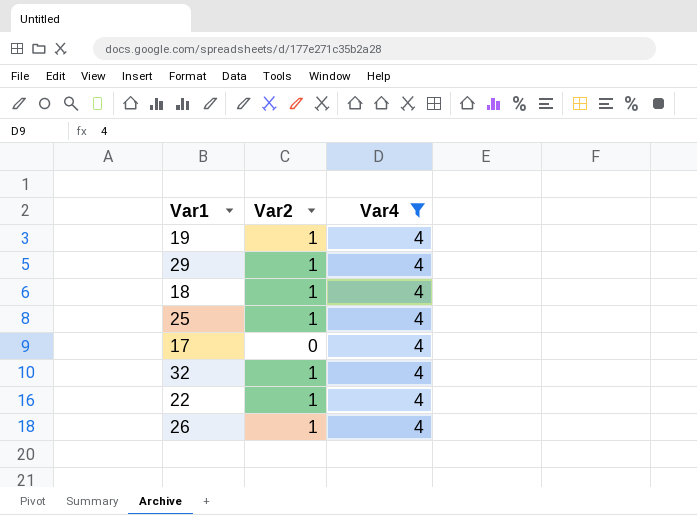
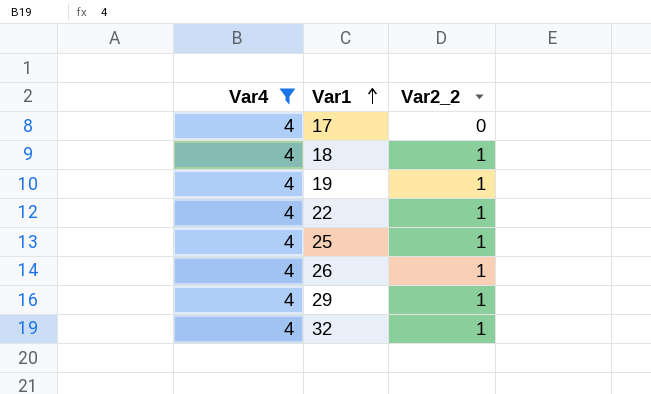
row order: none -> Var1 ascending
column Var4 | position: 3 -> 1
column name: Var2 -> Var2_2

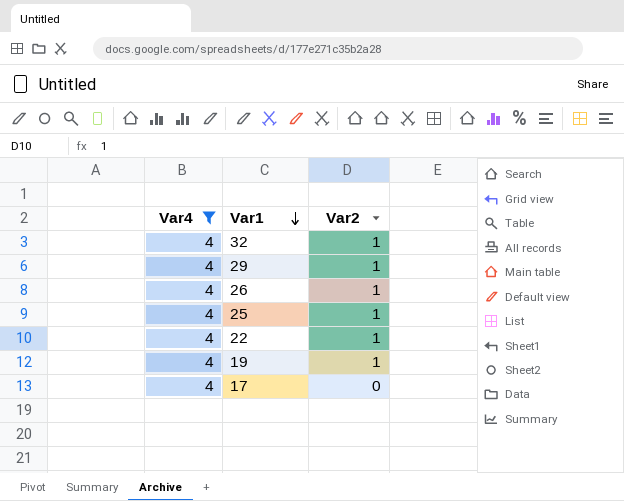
row order: Var1 ascending -> Var1 descending
column name: Var2_2 -> Var2
row 18: 4 | 1 -> none

